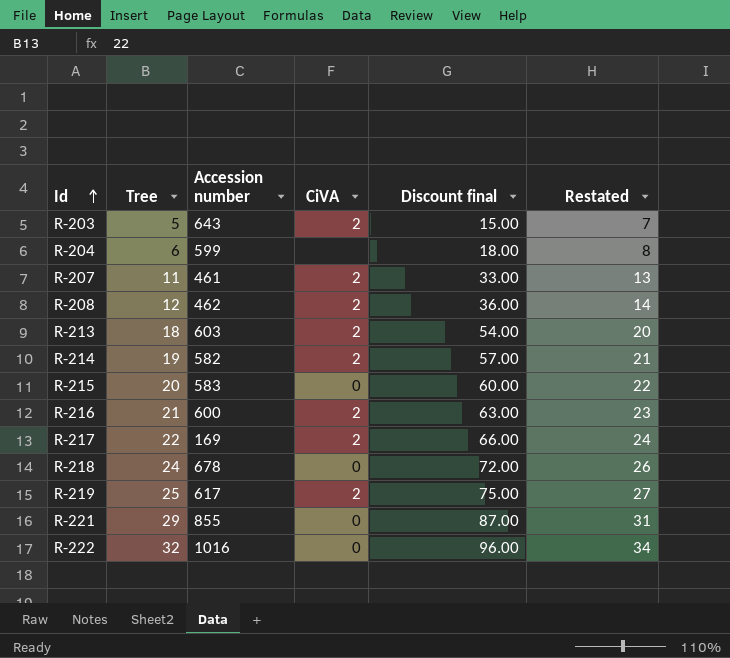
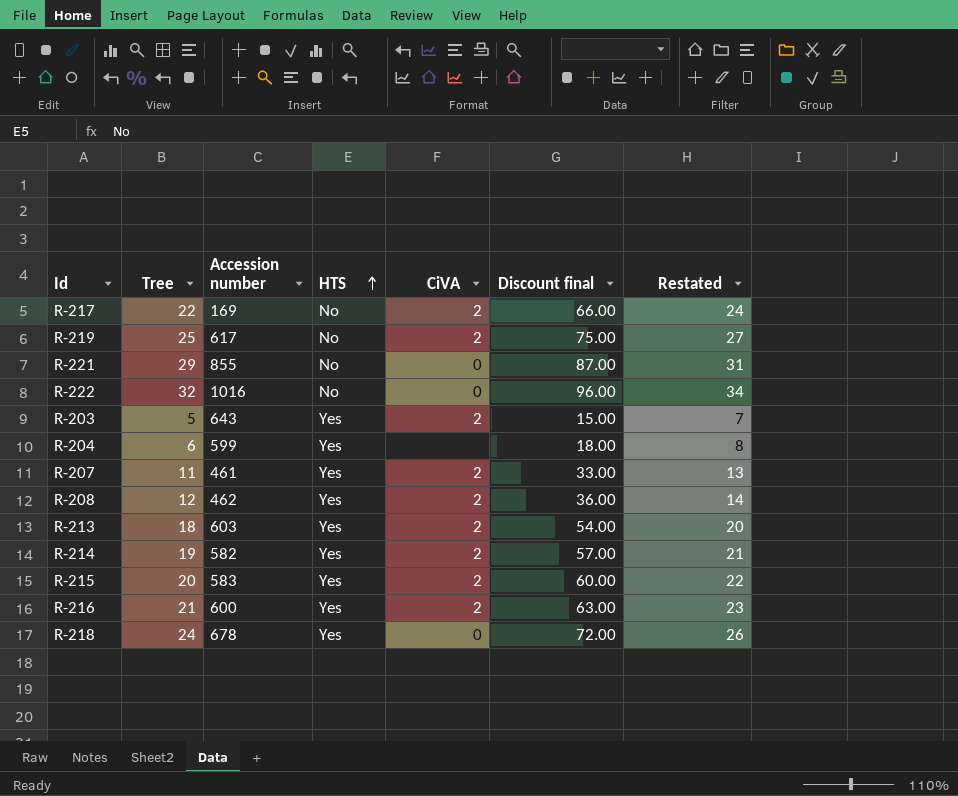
row order: Id ascending -> HTS ascending
column HTS | position: none -> 4
R-215 | CiVA: 0 -> 2

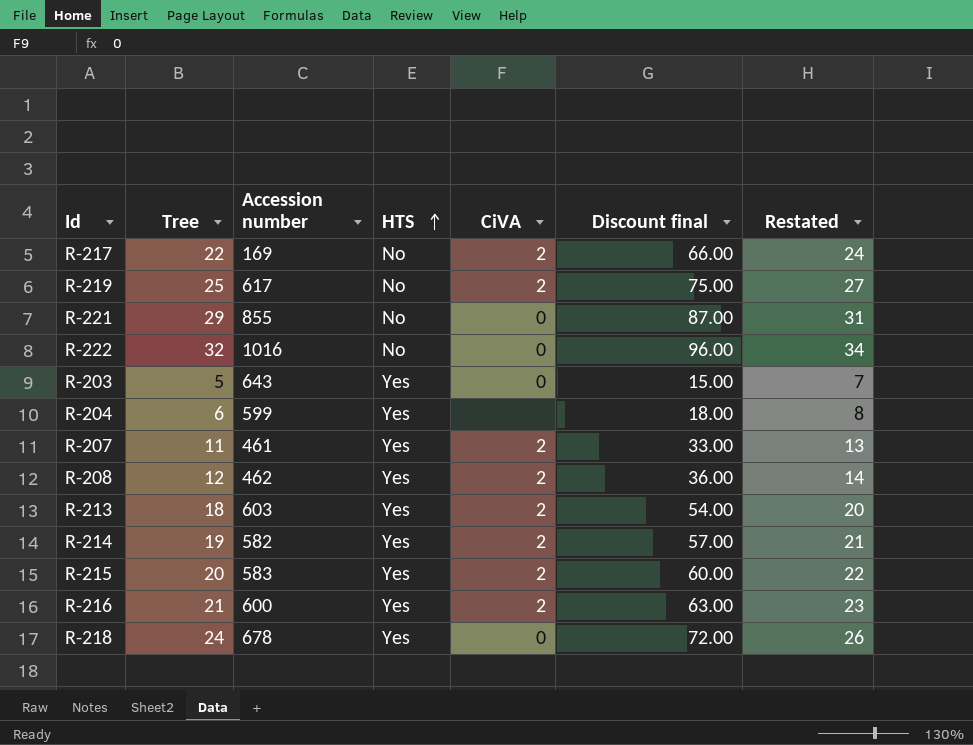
R-203 | CiVA: 2 -> 0

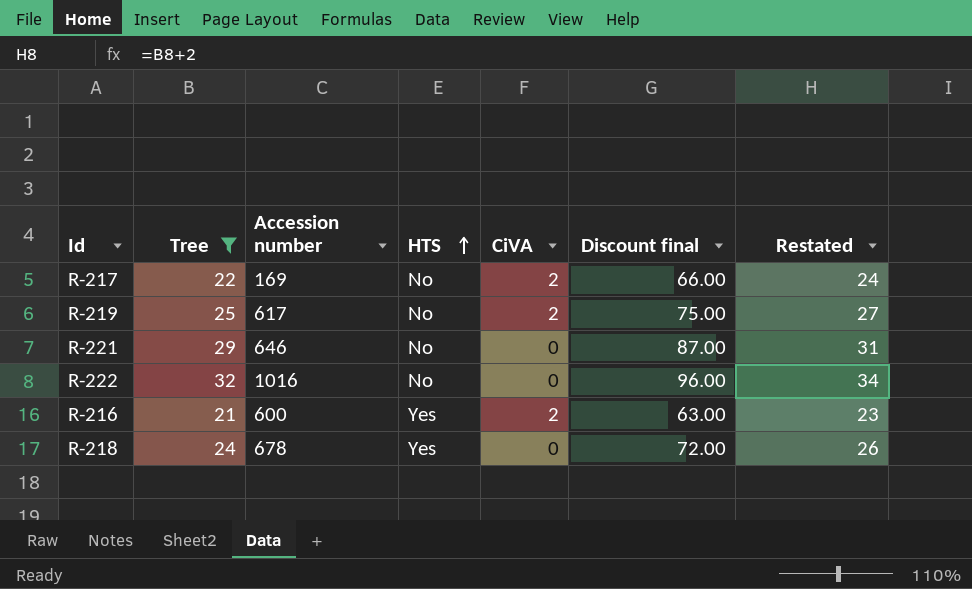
filter: none -> Tree >= 21
R-221 | Accession number: 855 -> 646

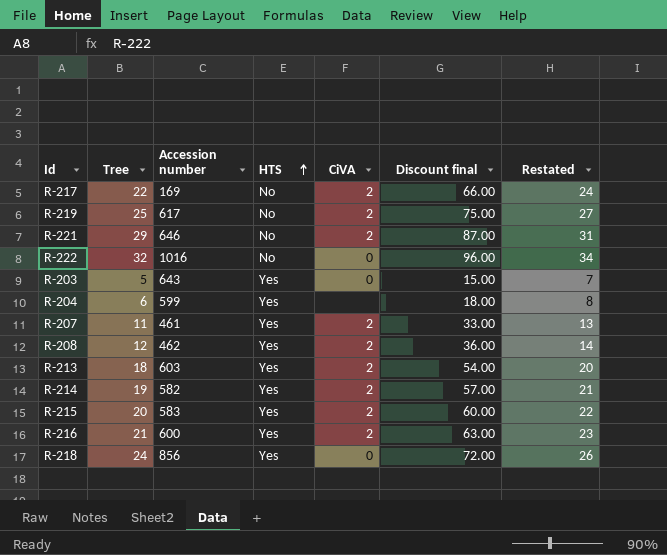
filter: Tree >= 21 -> none
R-221 | CiVA: 0 -> 2
R-218 | Accession number: 678 -> 856

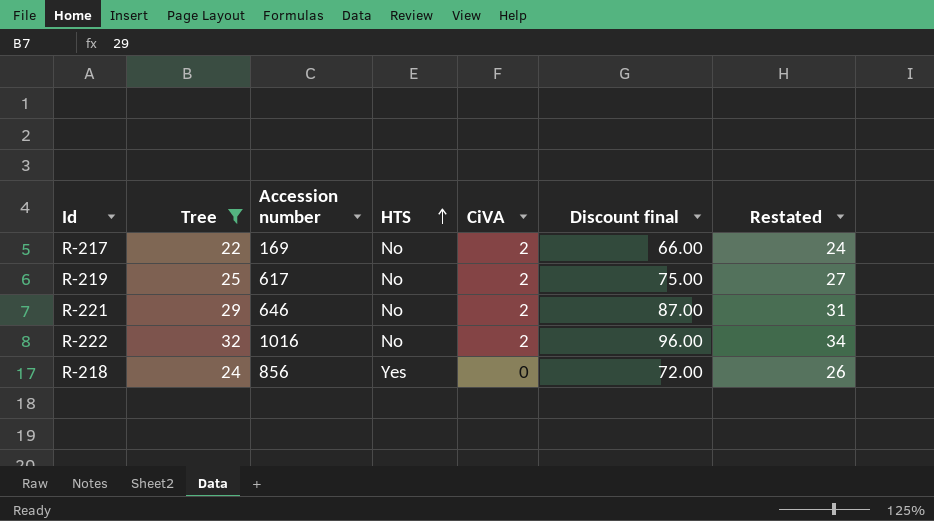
filter: none -> Tree >= 22
R-222 | CiVA: 0 -> 2

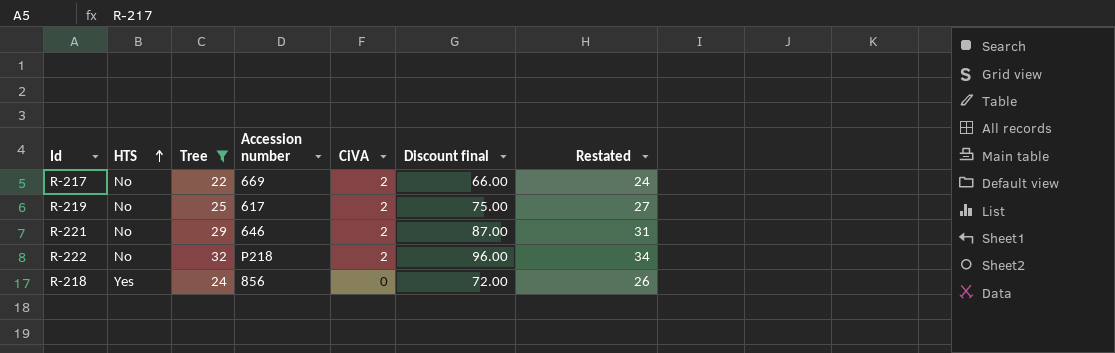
column HTS | position: 4 -> 2
R-217 | Accession number: 169 -> 669
R-222 | Accession number: 1016 -> P218

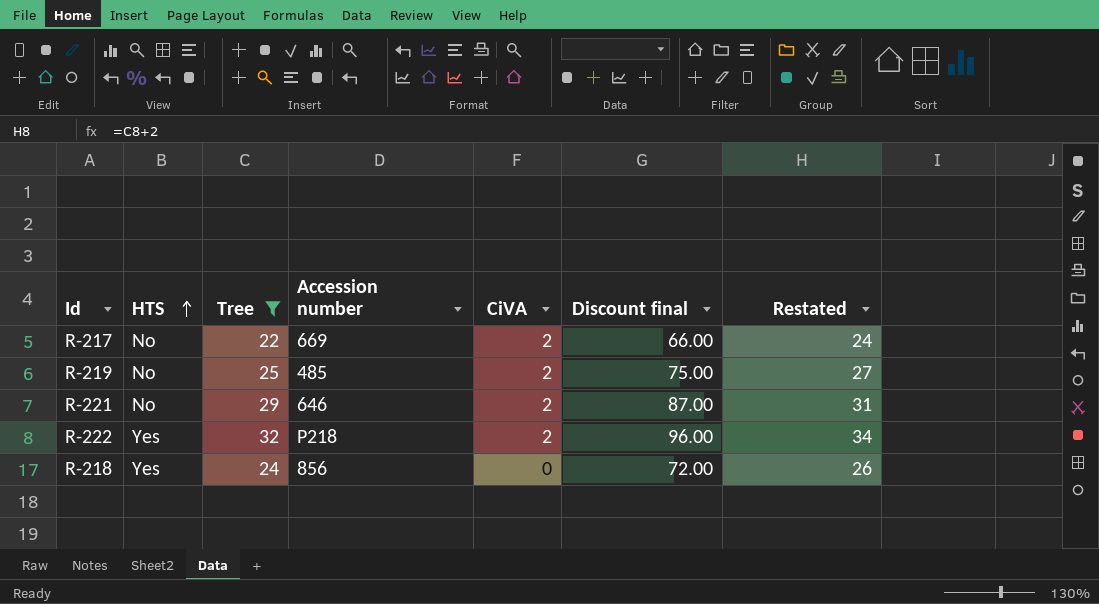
R-219 | Accession number: 617 -> 485
R-222 | HTS: No -> Yes

